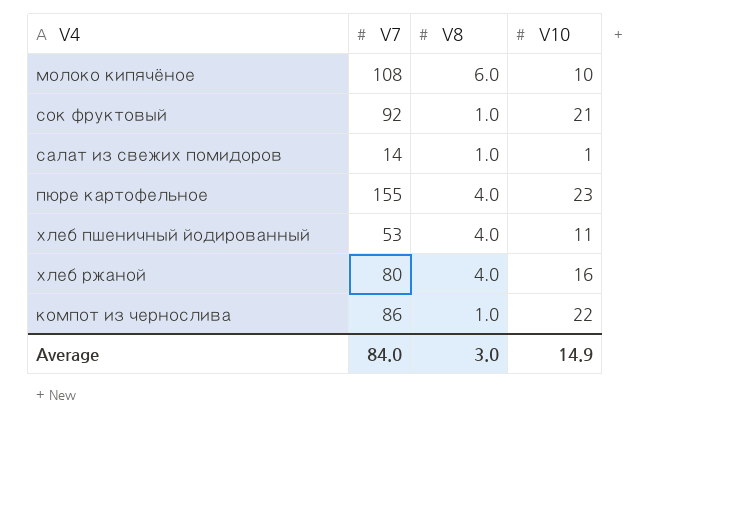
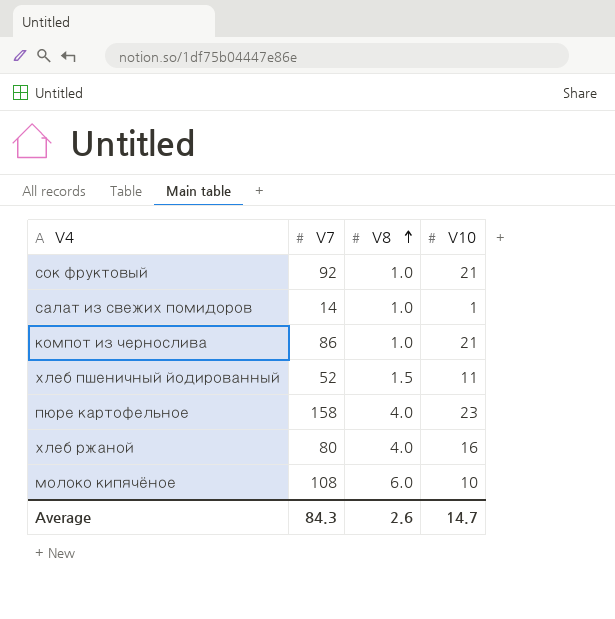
row order: none -> V8 ascending
компот из чернослива | V10: 22 -> 21
хлеб пшеничный йодированный | V7: 53 -> 52
хлеб пшеничный йодированный | V8: 4.0 -> 1.5
пюре картофельное | V7: 155 -> 158
Average | V7: 84.0 -> 84.3
Average | V8: 3.0 -> 2.6
Average | V10: 14.9 -> 14.7

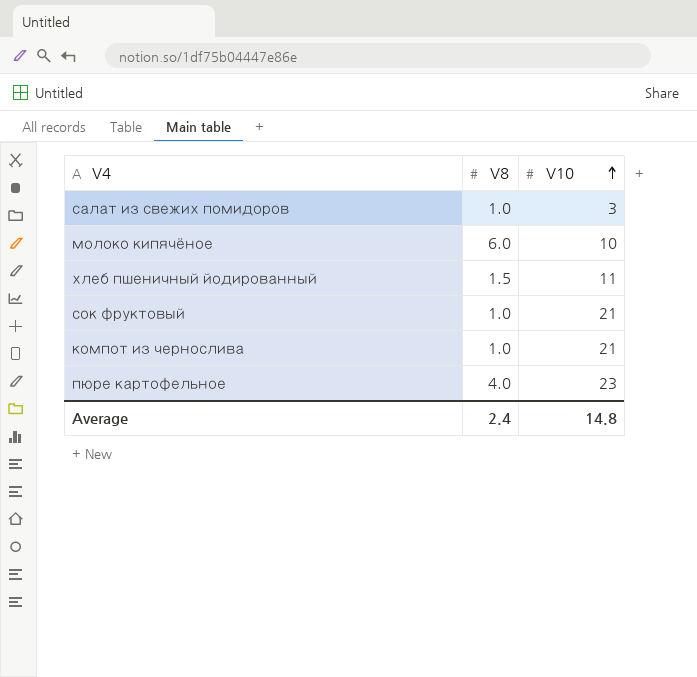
row order: V8 ascending -> V10 ascending
column V7 | position: 2 -> none
row хлеб ржаной: 80 | 4.0 | 16 -> none
салат из свежих помидоров | V10: 1 -> 3
Average | V8: 2.6 -> 2.4
Average | V10: 14.7 -> 14.8

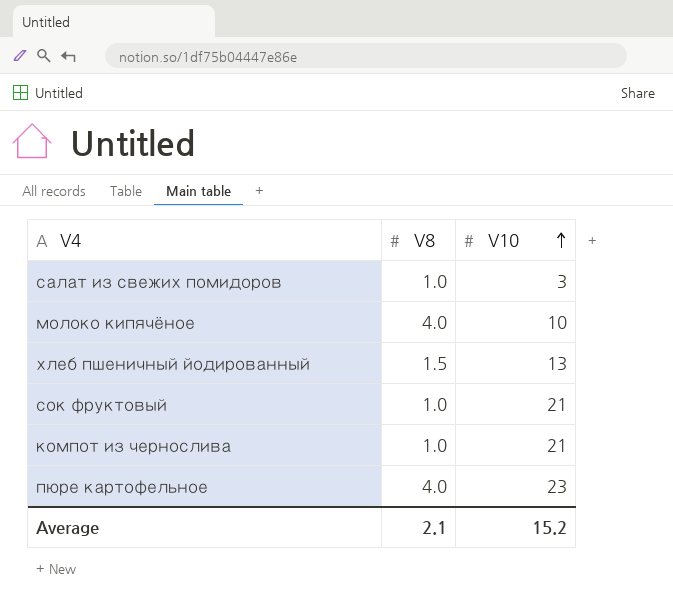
молоко кипячёное | V8: 6.0 -> 4.0
хлеб пшеничный йодированный | V10: 11 -> 13
Average | V8: 2.4 -> 2.1
Average | V10: 14.8 -> 15.2

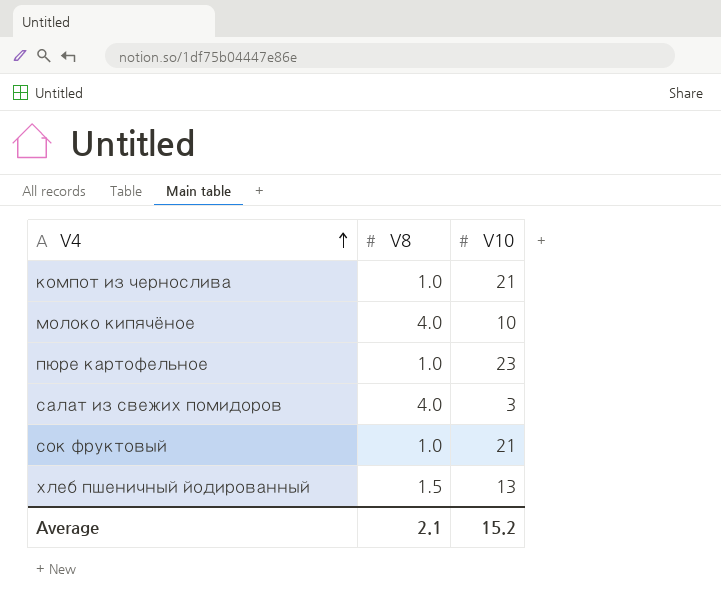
row order: V10 ascending -> V4 ascending
пюре картофельное | V8: 4.0 -> 1.0
салат из свежих помидоров | V8: 1.0 -> 4.0

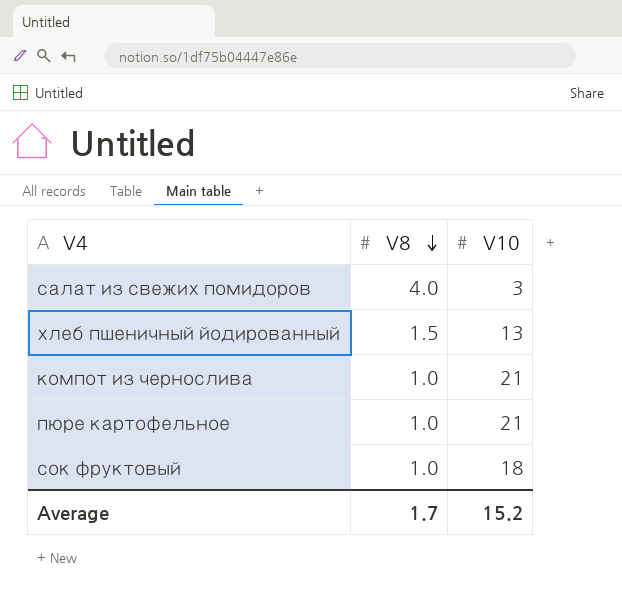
row order: V4 ascending -> V8 descending
row молоко кипячёное: 4.0 | 10 -> none
пюре картофельное | V10: 23 -> 21
сок фруктовый | V10: 21 -> 18
Average | V8: 2.1 -> 1.7

